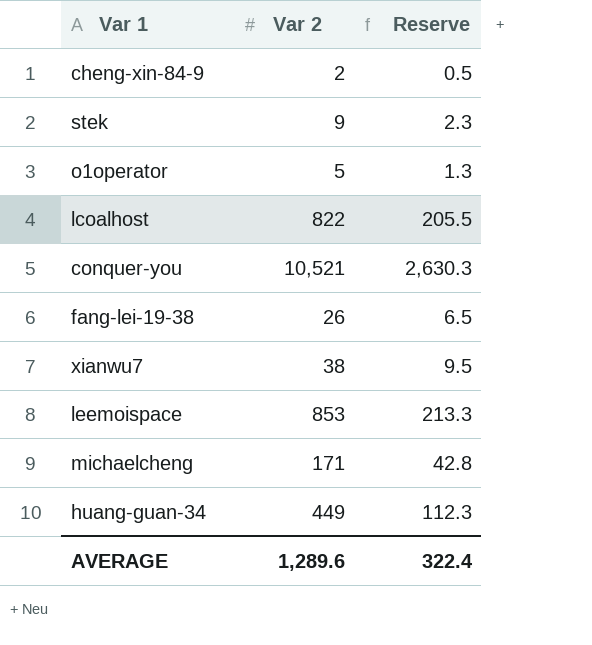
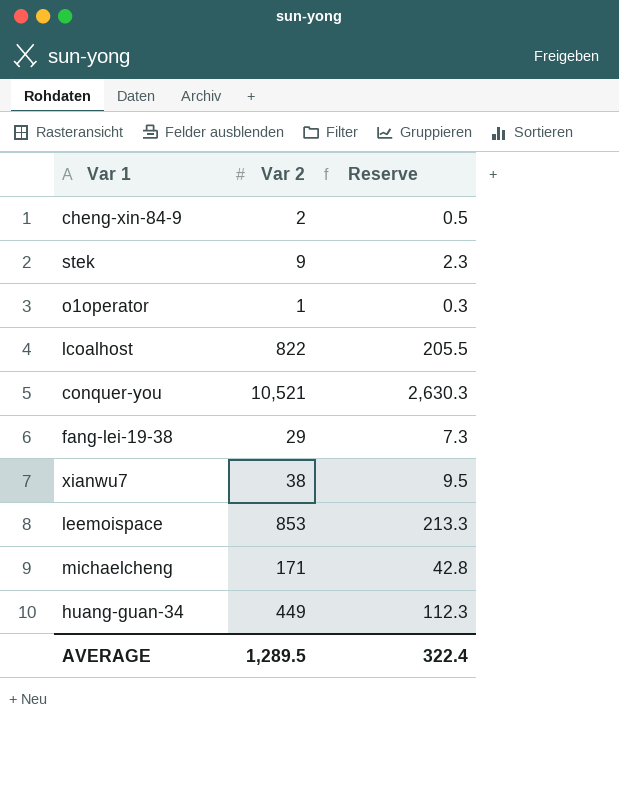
o1operator | Var 2: 5 -> 1
o1operator | Reserve: 1.3 -> 0.3
fang-lei-19-38 | Var 2: 26 -> 29
fang-lei-19-38 | Reserve: 6.5 -> 7.3
AVERAGE | Var 2: 1,289.6 -> 1,289.5

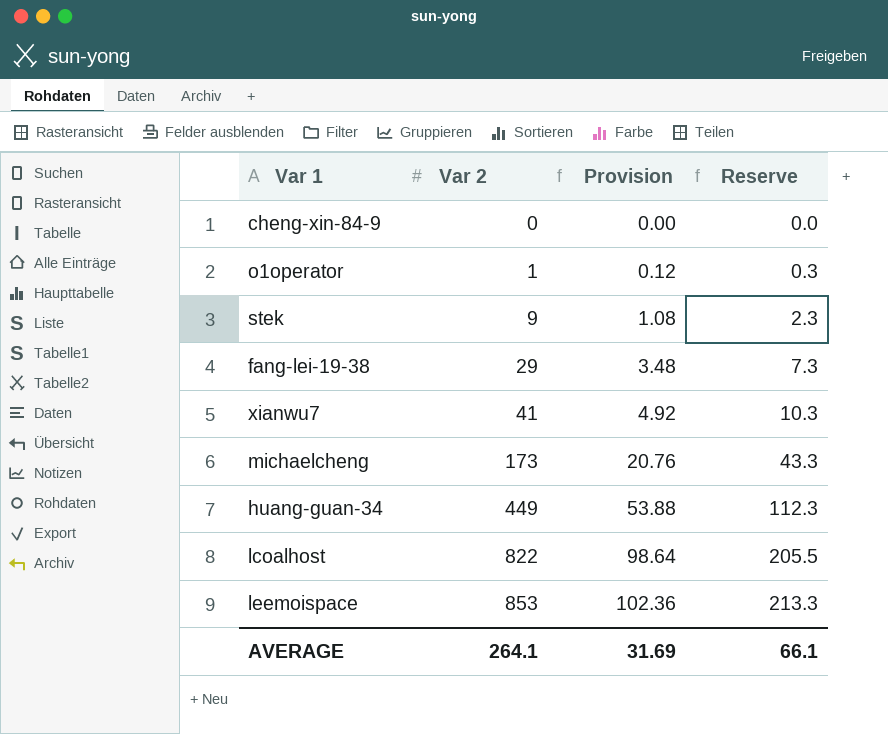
row order: none -> Var 2 ascending
column Provision | formula: none -> [Var 2] * 0.12
row conquer-you: 10,521 | 2,630.3 -> none
cheng-xin-84-9 | Var 2: 2 -> 0
cheng-xin-84-9 | Reserve: 0.5 -> 0.0
xianwu7 | Var 2: 38 -> 41
xianwu7 | Reserve: 9.5 -> 10.3
michaelcheng | Var 2: 171 -> 173
michaelcheng | Reserve: 42.8 -> 43.3
AVERAGE | Var 2: 1,289.5 -> 264.1
AVERAGE | Reserve: 322.4 -> 66.1

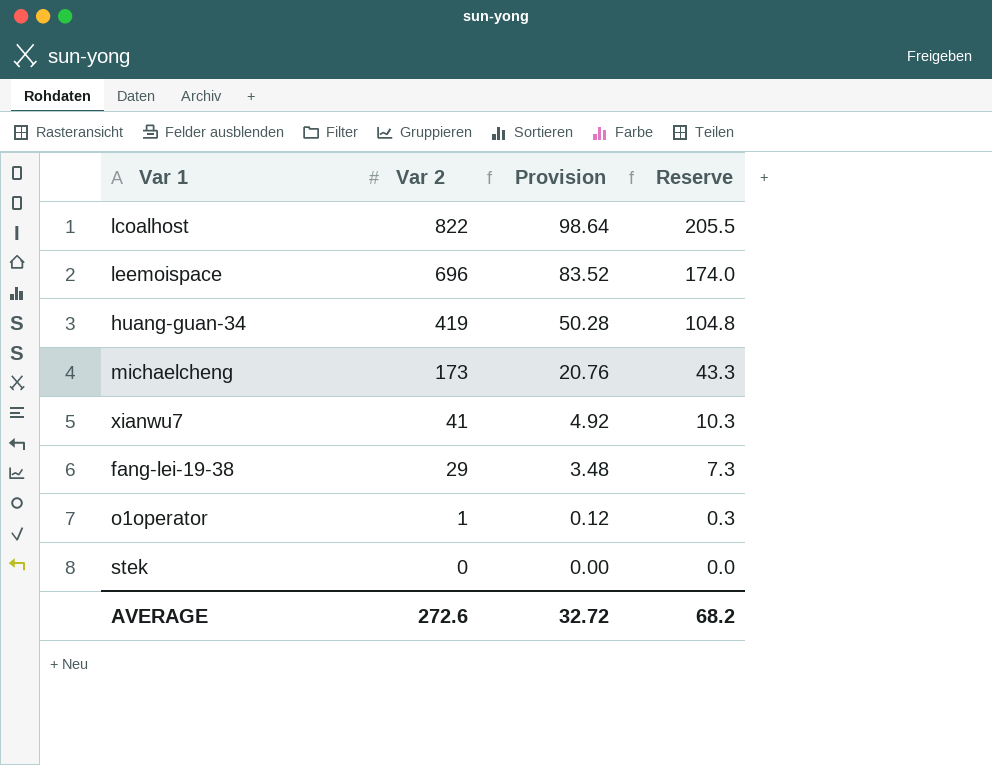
row order: Var 2 ascending -> Var 2 descending
row cheng-xin-84-9: 0 | 0.00 | 0.0 -> none
leemoispace | Var 2: 853 -> 696
leemoispace | Provision: 102.36 -> 83.52
leemoispace | Reserve: 213.3 -> 174.0
huang-guan-34 | Var 2: 449 -> 419
huang-guan-34 | Provision: 53.88 -> 50.28
huang-guan-34 | Reserve: 112.3 -> 104.8
stek | Var 2: 9 -> 0
stek | Provision: 1.08 -> 0.00
stek | Reserve: 2.3 -> 0.0
AVERAGE | Var 2: 264.1 -> 272.6
AVERAGE | Provision: 31.69 -> 32.72
AVERAGE | Reserve: 66.1 -> 68.2

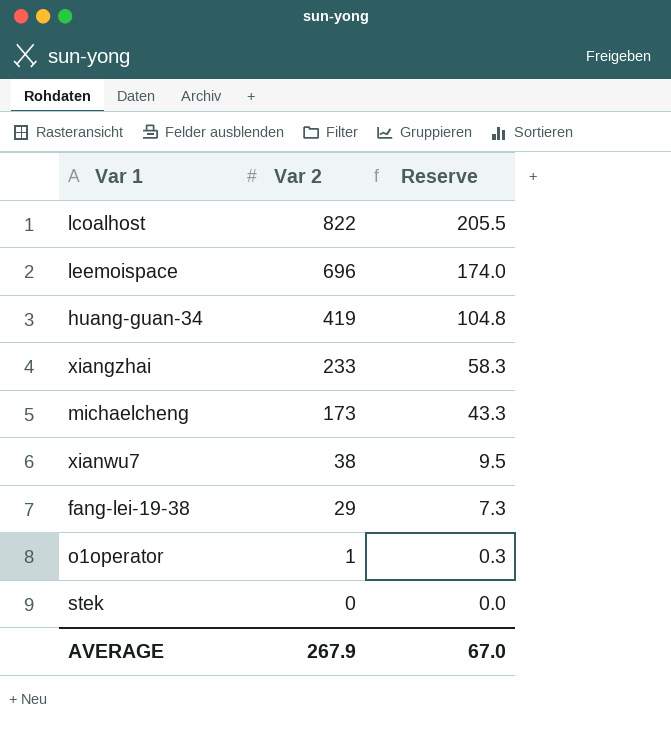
column Provision | formula: [Var 2] * 0.12 -> none
row xiangzhai: none -> 233 | 58.3
xianwu7 | Var 2: 41 -> 38
xianwu7 | Reserve: 10.3 -> 9.5
AVERAGE | Var 2: 272.6 -> 267.9
AVERAGE | Reserve: 68.2 -> 67.0

